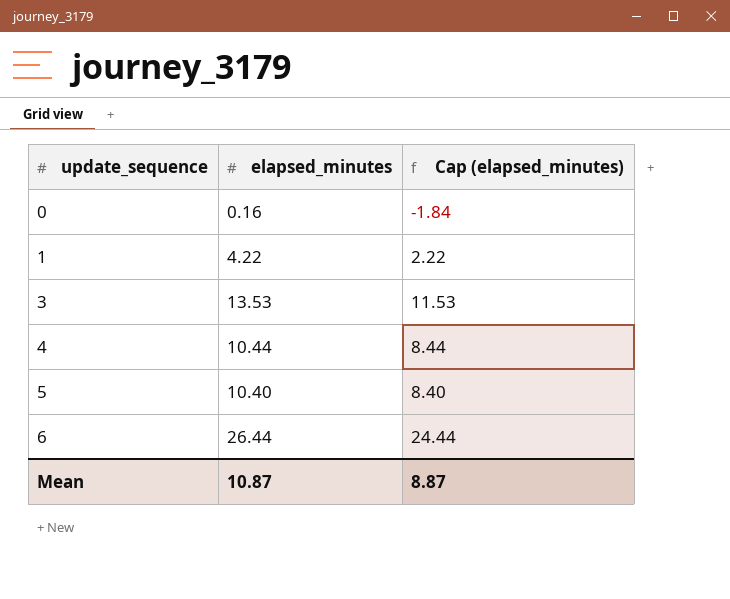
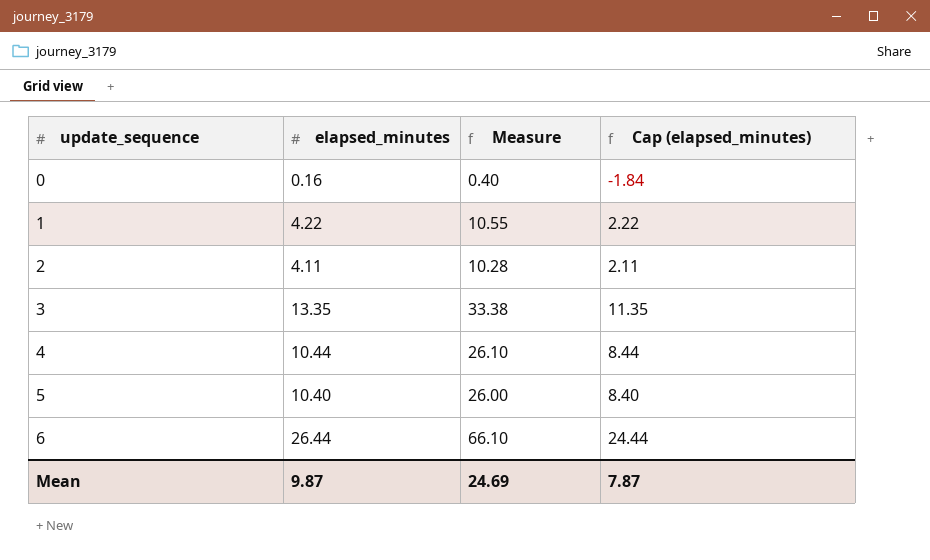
column Measure | formula: none -> [elapsed_minutes] * 2.5
row 2: none -> 4.11 | 10.28 | 2.11
3 | elapsed_minutes: 13.53 -> 13.35
3 | Cap (elapsed_minutes): 11.53 -> 11.35
Mean | elapsed_minutes: 10.87 -> 9.87
Mean | Cap (elapsed_minutes): 8.87 -> 7.87

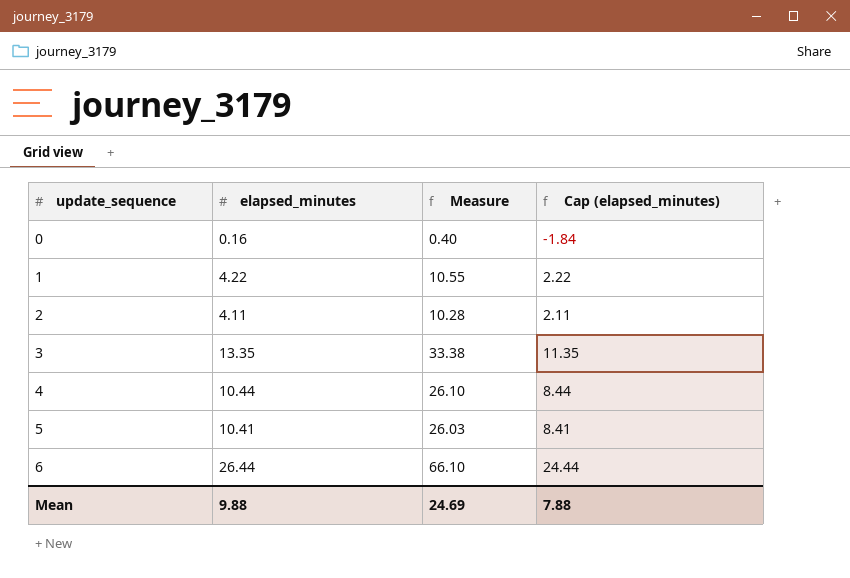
5 | elapsed_minutes: 10.40 -> 10.41
5 | Measure: 26.00 -> 26.03
5 | Cap (elapsed_minutes): 8.40 -> 8.41
Mean | elapsed_minutes: 9.87 -> 9.88
Mean | Cap (elapsed_minutes): 7.87 -> 7.88

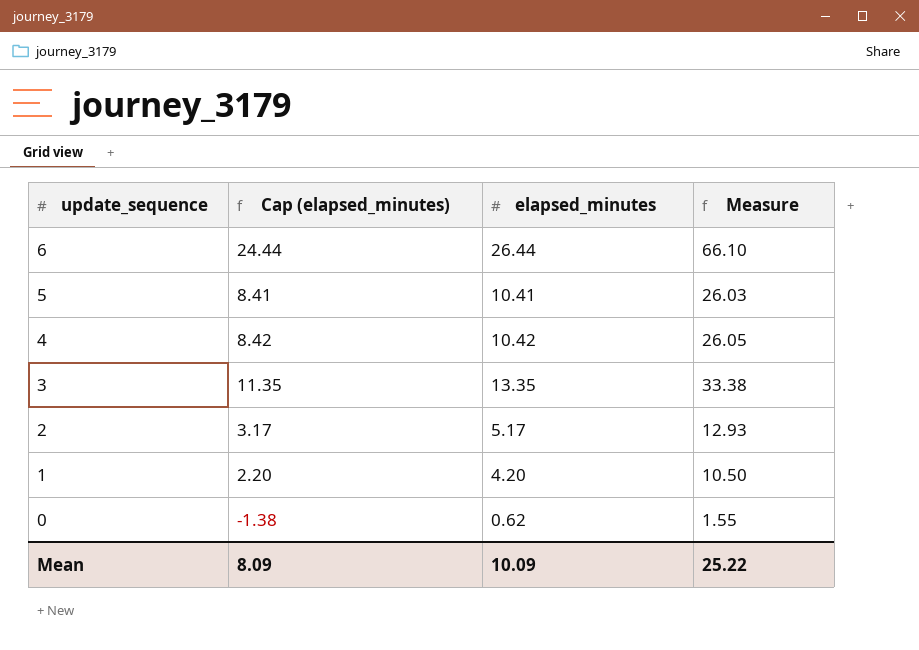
row order: update_sequence ascending -> update_sequence descending
column Cap (elapsed_minutes) | position: 4 -> 2
4 | Cap (elapsed_minutes): 8.44 -> 8.42
4 | elapsed_minutes: 10.44 -> 10.42
4 | Measure: 26.10 -> 26.05
2 | Cap (elapsed_minutes): 2.11 -> 3.17
2 | elapsed_minutes: 4.11 -> 5.17
2 | Measure: 10.28 -> 12.93
1 | Cap (elapsed_minutes): 2.22 -> 2.20
1 | elapsed_minutes: 4.22 -> 4.20
1 | Measure: 10.55 -> 10.50
0 | Cap (elapsed_minutes): -1.84 -> -1.38
0 | elapsed_minutes: 0.16 -> 0.62
0 | Measure: 0.40 -> 1.55
Mean | Cap (elapsed_minutes): 7.88 -> 8.09
Mean | elapsed_minutes: 9.88 -> 10.09
Mean | Measure: 24.69 -> 25.22

